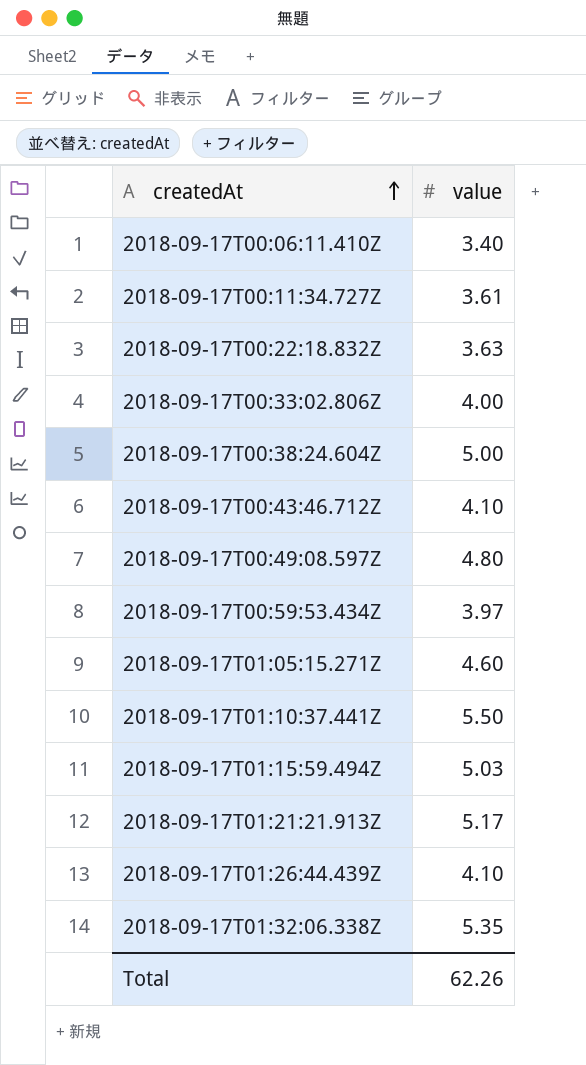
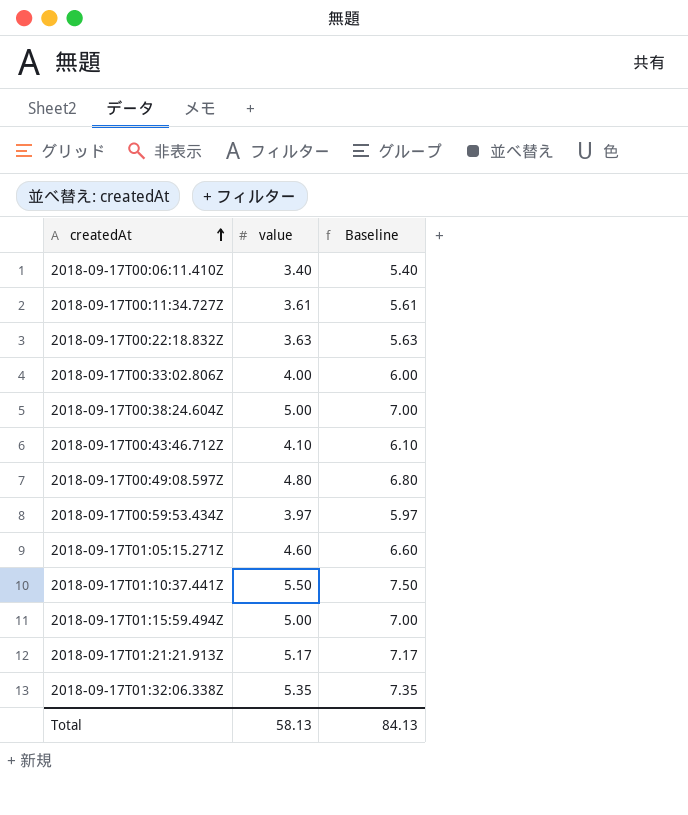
column Baseline | formula: none -> [value] + 2
row 2018-09-17T01:26:44.439Z: 4.10 -> none
2018-09-17T01:15:59.494Z | value: 5.03 -> 5.00
Total | value: 62.26 -> 58.13

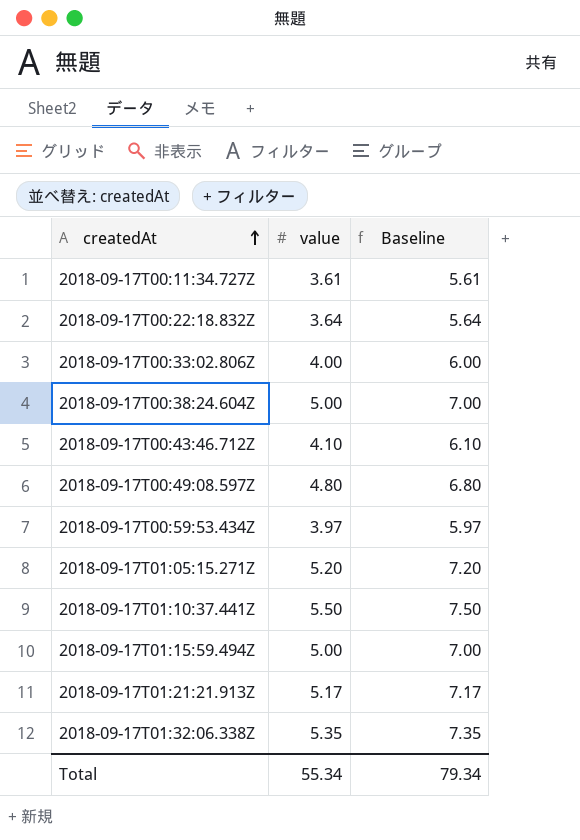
row 2018-09-17T00:06:11.410Z: 3.40 | 5.40 -> none
2018-09-17T00:22:18.832Z | value: 3.63 -> 3.64
2018-09-17T00:22:18.832Z | Baseline: 5.63 -> 5.64
2018-09-17T01:05:15.271Z | value: 4.60 -> 5.20
2018-09-17T01:05:15.271Z | Baseline: 6.60 -> 7.20
Total | value: 58.13 -> 55.34
Total | Baseline: 84.13 -> 79.34

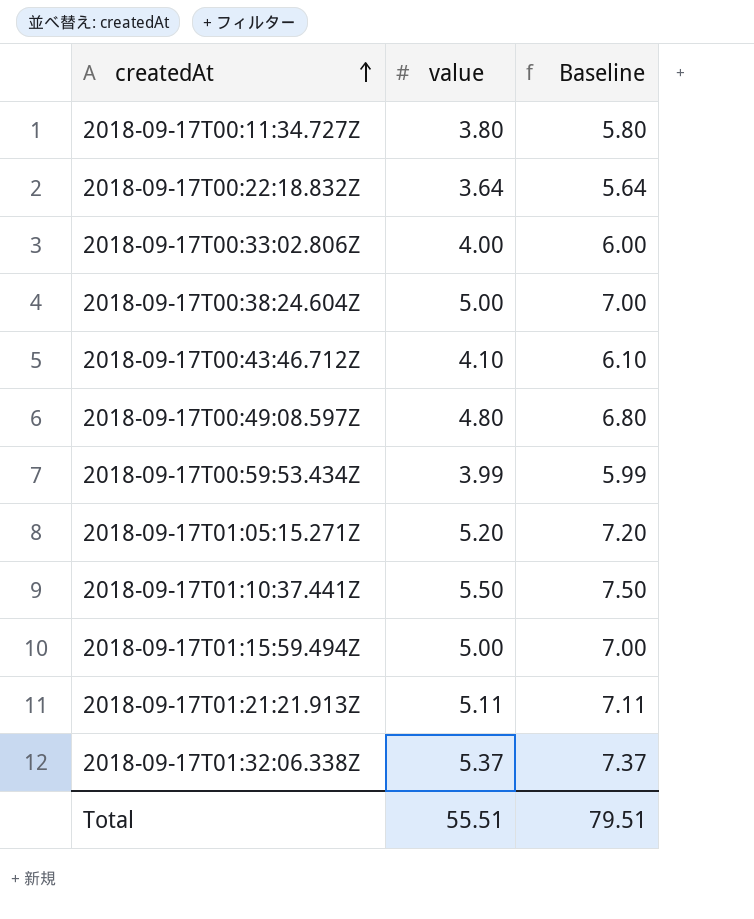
2018-09-17T00:11:34.727Z | value: 3.61 -> 3.80
2018-09-17T00:11:34.727Z | Baseline: 5.61 -> 5.80
2018-09-17T00:59:53.434Z | value: 3.97 -> 3.99
2018-09-17T00:59:53.434Z | Baseline: 5.97 -> 5.99
2018-09-17T01:21:21.913Z | value: 5.17 -> 5.11
2018-09-17T01:21:21.913Z | Baseline: 7.17 -> 7.11
2018-09-17T01:32:06.338Z | value: 5.35 -> 5.37
2018-09-17T01:32:06.338Z | Baseline: 7.35 -> 7.37
Total | value: 55.34 -> 55.51
Total | Baseline: 79.34 -> 79.51

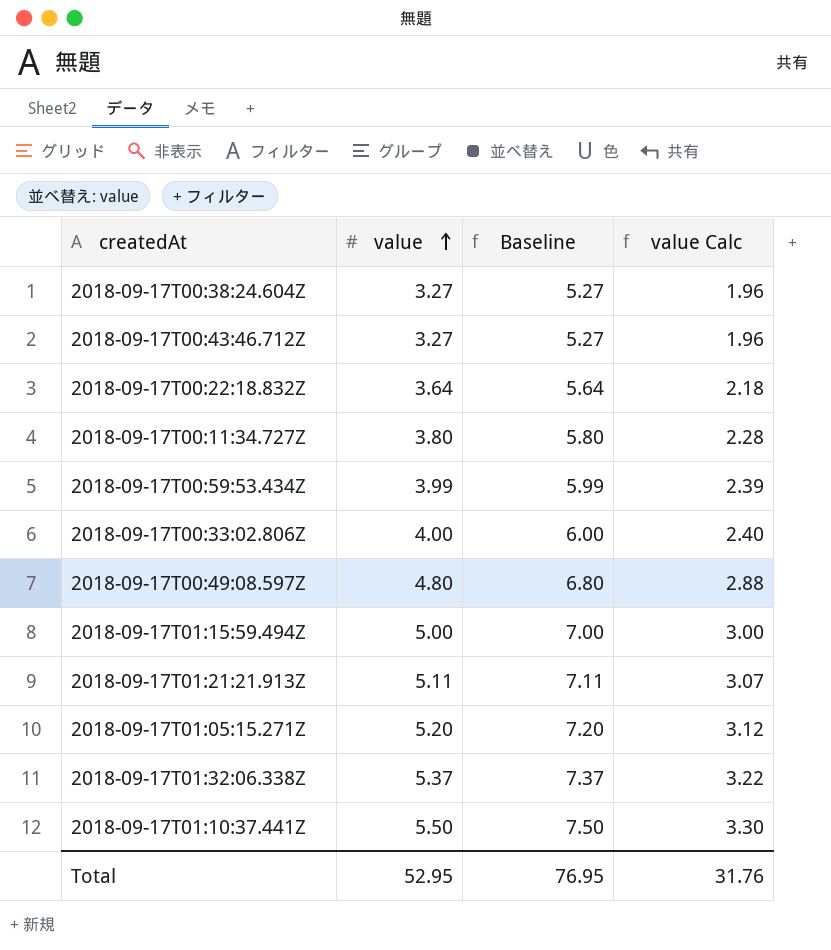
row order: createdAt ascending -> value ascending
column value Calc | formula: none -> [value] * 0.6
2018-09-17T00:38:24.604Z | value: 5.00 -> 3.27
2018-09-17T00:38:24.604Z | Baseline: 7.00 -> 5.27
2018-09-17T00:43:46.712Z | value: 4.10 -> 3.27
2018-09-17T00:43:46.712Z | Baseline: 6.10 -> 5.27
Total | value: 55.51 -> 52.95
Total | Baseline: 79.51 -> 76.95

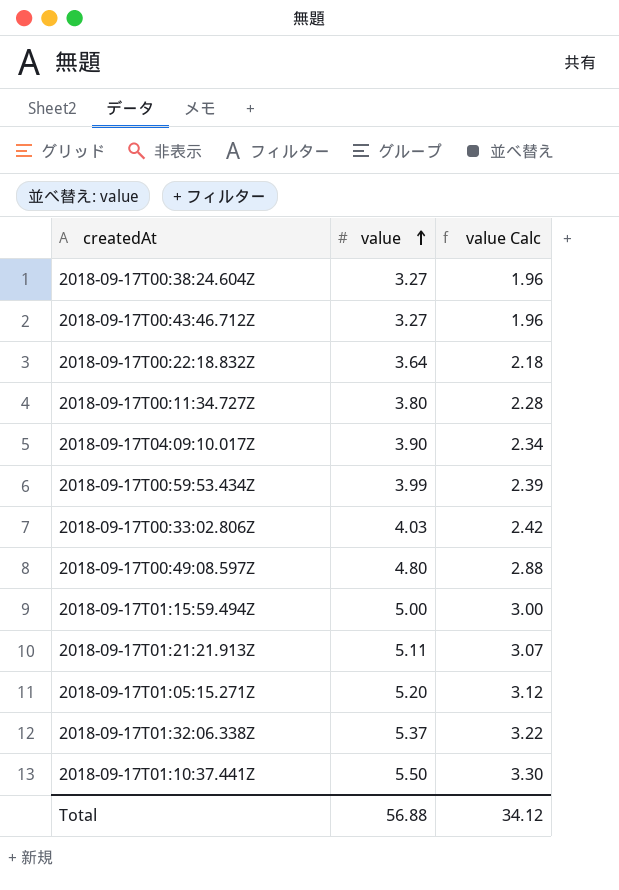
column Baseline | formula: [value] + 2 -> none
row 2018-09-17T04:09:10.017Z: none -> 3.90 | 2.34
2018-09-17T00:33:02.806Z | value: 4.00 -> 4.03
2018-09-17T00:33:02.806Z | value Calc: 2.40 -> 2.42
Total | value: 52.95 -> 56.88
Total | value Calc: 31.76 -> 34.12

